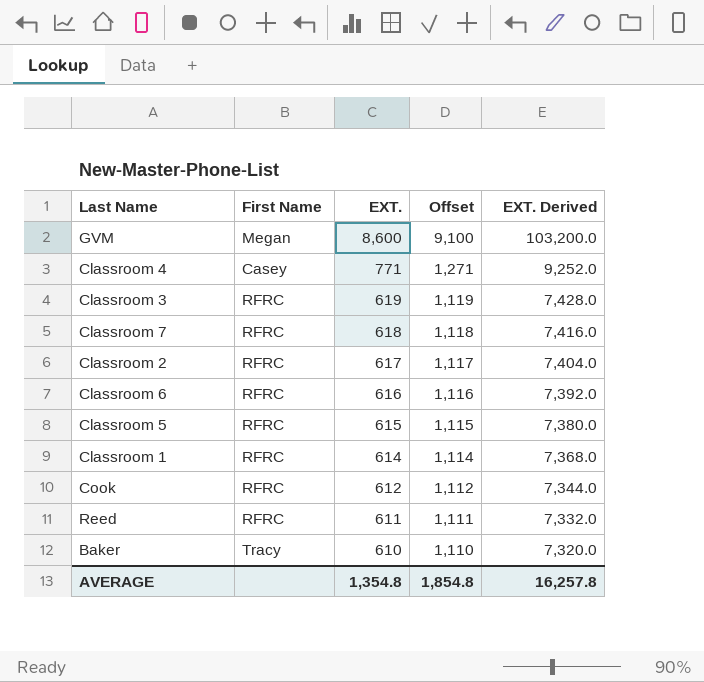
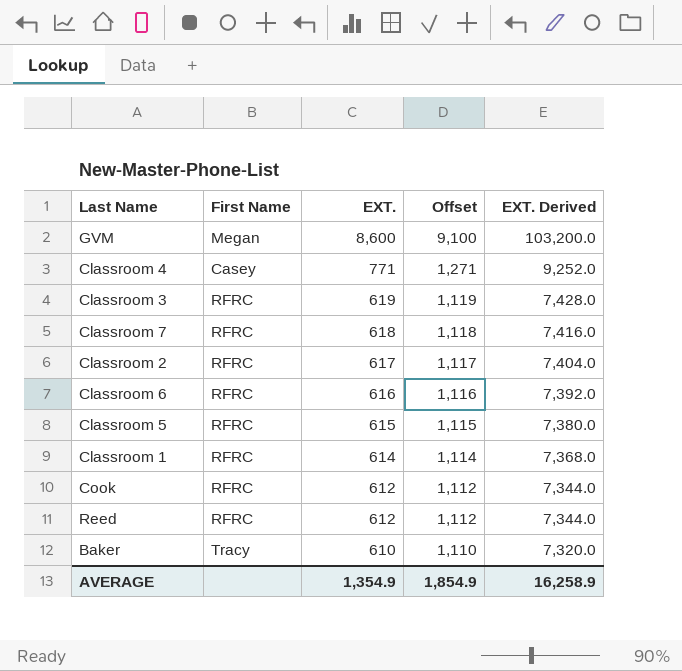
Reed | EXT.: 611 -> 612
Reed | Offset: 1,111 -> 1,112
Reed | EXT. Derived: 7,332.0 -> 7,344.0
AVERAGE | EXT.: 1,354.8 -> 1,354.9
AVERAGE | Offset: 1,854.8 -> 1,854.9
AVERAGE | EXT. Derived: 16,257.8 -> 16,258.9

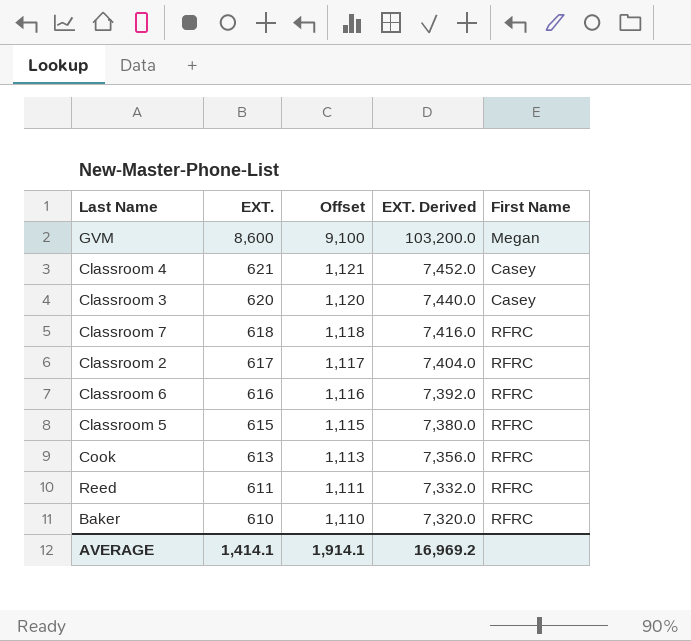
column First Name | position: 2 -> 5
row Classroom 1: RFRC | 614 | 1,114 | 7,368.0 -> none
Classroom 4 | EXT.: 771 -> 621
Classroom 4 | Offset: 1,271 -> 1,121
Classroom 4 | EXT. Derived: 9,252.0 -> 7,452.0
Classroom 3 | EXT.: 619 -> 620
Classroom 3 | Offset: 1,119 -> 1,120
Classroom 3 | EXT. Derived: 7,428.0 -> 7,440.0
Classroom 3 | First Name: RFRC -> Casey
Cook | EXT.: 612 -> 613
Cook | Offset: 1,112 -> 1,113
Cook | EXT. Derived: 7,344.0 -> 7,356.0
Reed | EXT.: 612 -> 611
Reed | Offset: 1,112 -> 1,111
Reed | EXT. Derived: 7,344.0 -> 7,332.0
Baker | First Name: Tracy -> RFRC
AVERAGE | EXT.: 1,354.9 -> 1,414.1
AVERAGE | Offset: 1,854.9 -> 1,914.1
AVERAGE | EXT. Derived: 16,258.9 -> 16,969.2

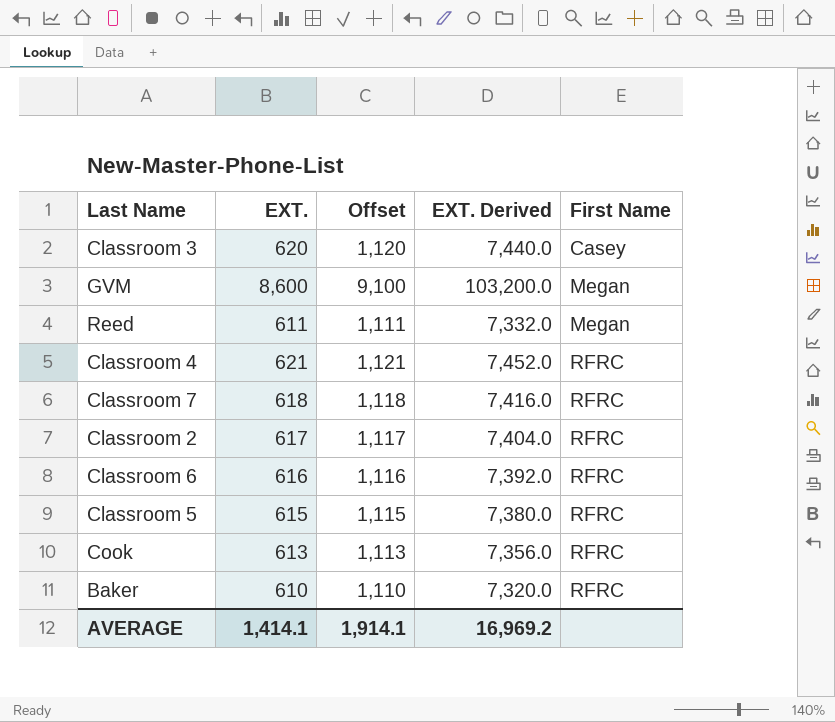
row order: EXT. descending -> First Name ascending
Reed | First Name: RFRC -> Megan
Classroom 4 | First Name: Casey -> RFRC

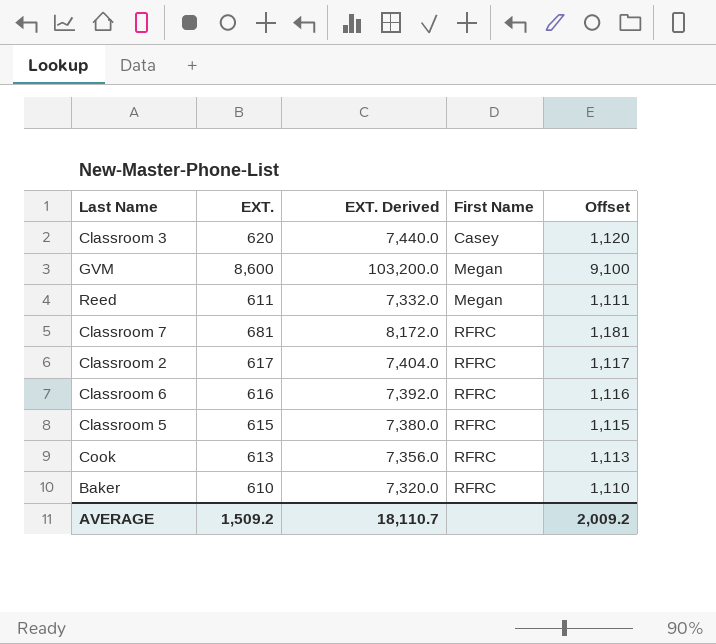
column Offset | position: 3 -> 5
row Classroom 4: 621 | 1,121 | 7,452.0 | RFRC -> none
Classroom 7 | EXT.: 618 -> 681
Classroom 7 | EXT. Derived: 7,416.0 -> 8,172.0
Classroom 7 | Offset: 1,118 -> 1,181
AVERAGE | EXT.: 1,414.1 -> 1,509.2
AVERAGE | EXT. Derived: 16,969.2 -> 18,110.7
AVERAGE | Offset: 1,914.1 -> 2,009.2

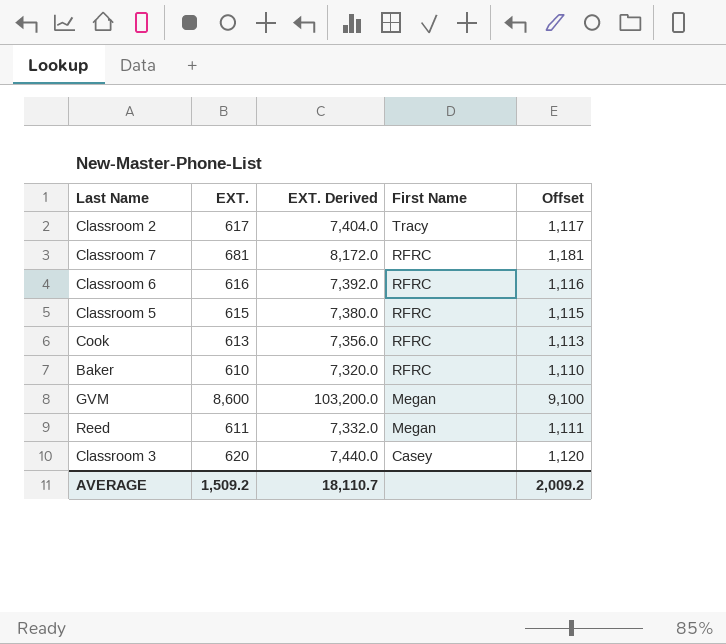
row order: First Name ascending -> First Name descending
Classroom 2 | First Name: RFRC -> Tracy

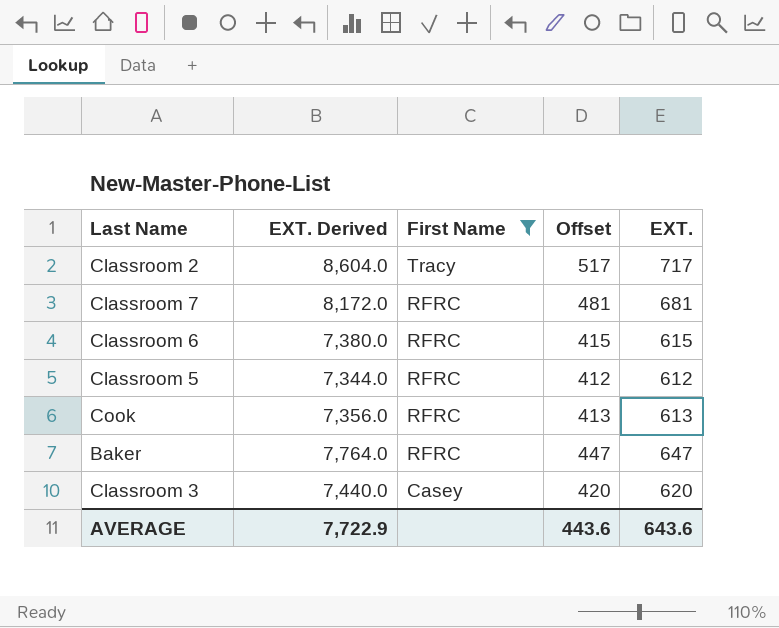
filter: none -> First Name != Megan
column Offset | formula: [EXT.] + 500 -> [EXT.] - 200
column EXT. | position: 2 -> 5
Classroom 2 | EXT. Derived: 7,404.0 -> 8,604.0
Classroom 2 | EXT.: 617 -> 717
Classroom 6 | EXT. Derived: 7,392.0 -> 7,380.0
Classroom 6 | EXT.: 616 -> 615
Classroom 5 | EXT. Derived: 7,380.0 -> 7,344.0
Classroom 5 | EXT.: 615 -> 612
Baker | EXT. Derived: 7,320.0 -> 7,764.0
Baker | EXT.: 610 -> 647
AVERAGE | EXT. Derived: 18,110.7 -> 7,722.9
AVERAGE | Offset: 2,009.2 -> 443.6
AVERAGE | EXT.: 1,509.2 -> 643.6

